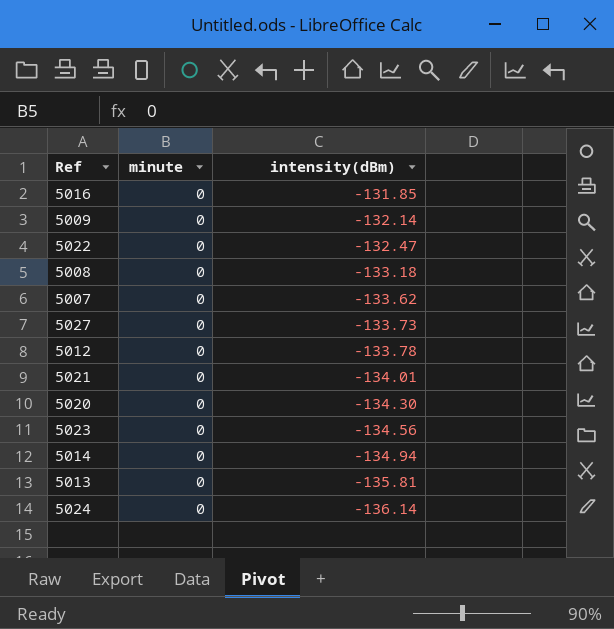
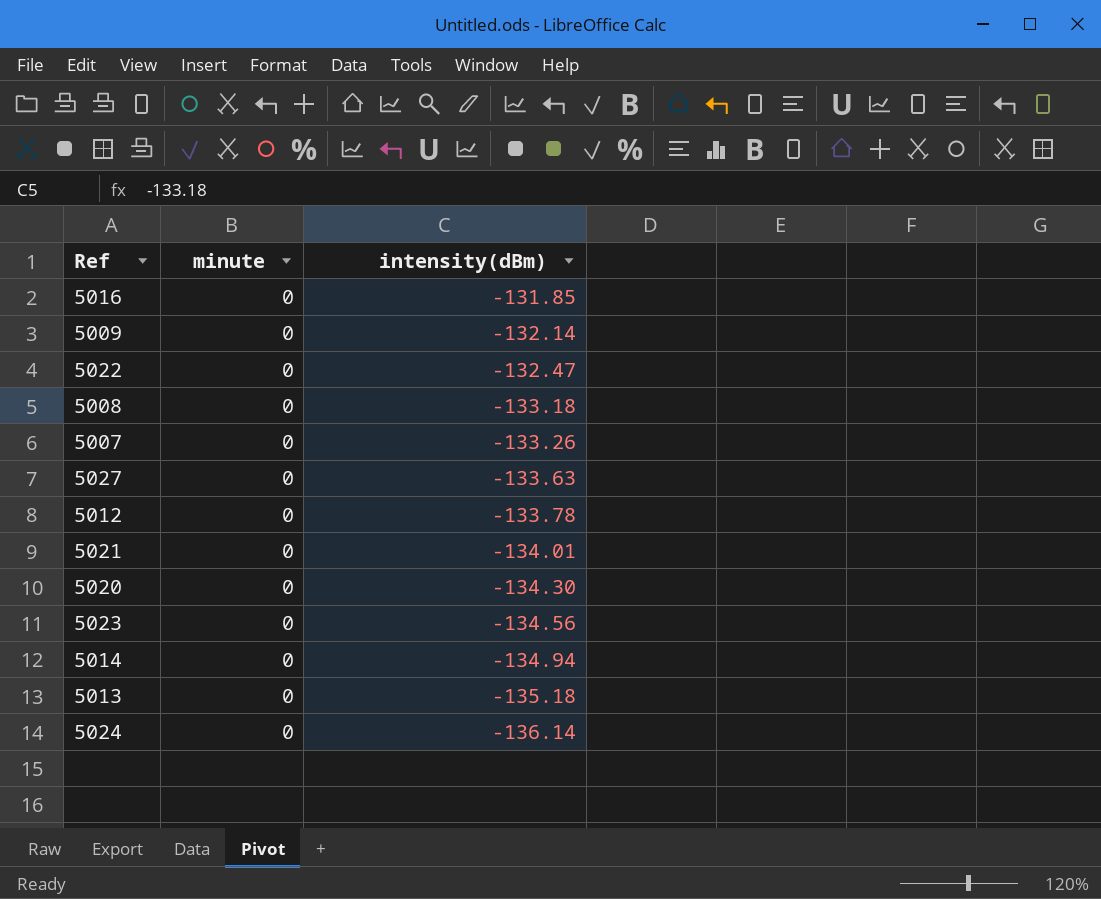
5007 | intensity(dBm): -133.62 -> -133.26
5027 | intensity(dBm): -133.73 -> -133.63
5013 | intensity(dBm): -135.81 -> -135.18

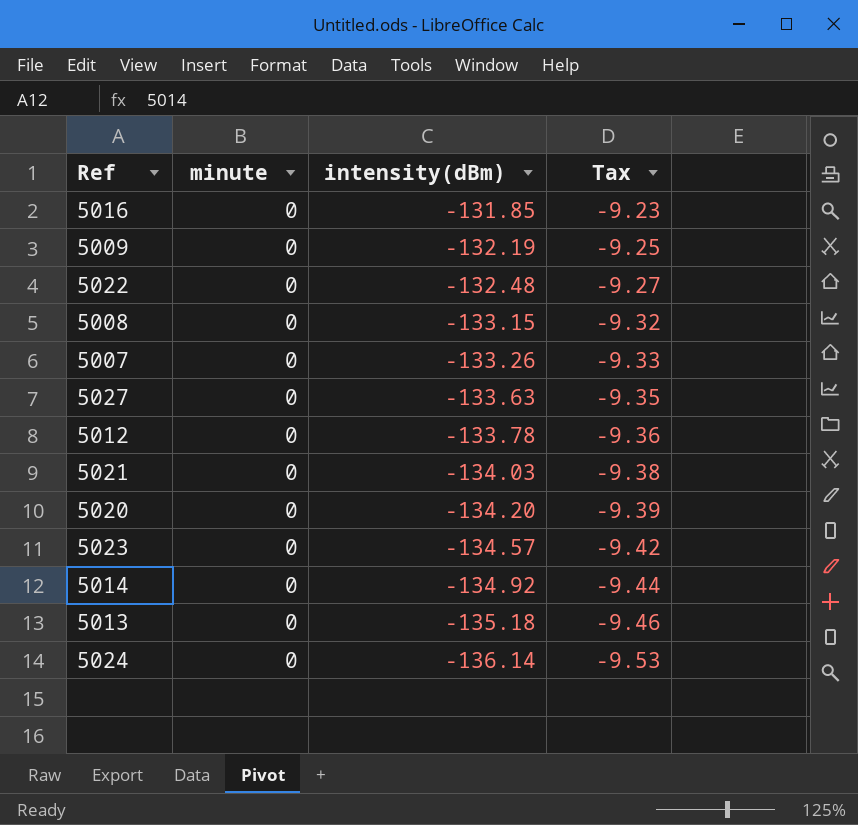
column Tax | formula: none -> [intensity(dBm)] * 0.07
5009 | intensity(dBm): -132.14 -> -132.19
5022 | intensity(dBm): -132.47 -> -132.48
5008 | intensity(dBm): -133.18 -> -133.15
5021 | intensity(dBm): -134.01 -> -134.03
5020 | intensity(dBm): -134.30 -> -134.20
5023 | intensity(dBm): -134.56 -> -134.57
5014 | intensity(dBm): -134.94 -> -134.92

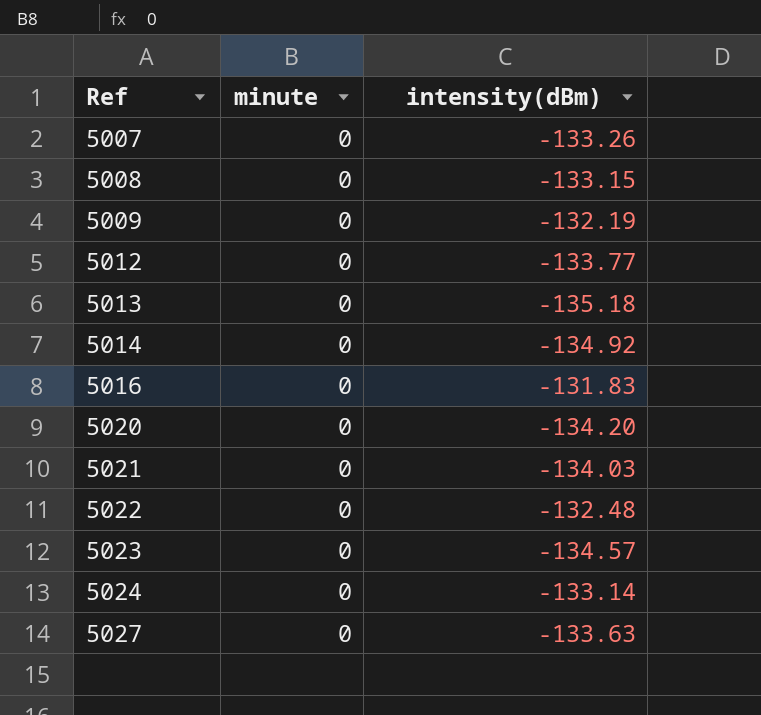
row order: intensity(dBm) descending -> Ref ascending
column Tax | formula: [intensity(dBm)] * 0.07 -> none
5012 | intensity(dBm): -133.78 -> -133.77
5016 | intensity(dBm): -131.85 -> -131.83
5024 | intensity(dBm): -136.14 -> -133.14

